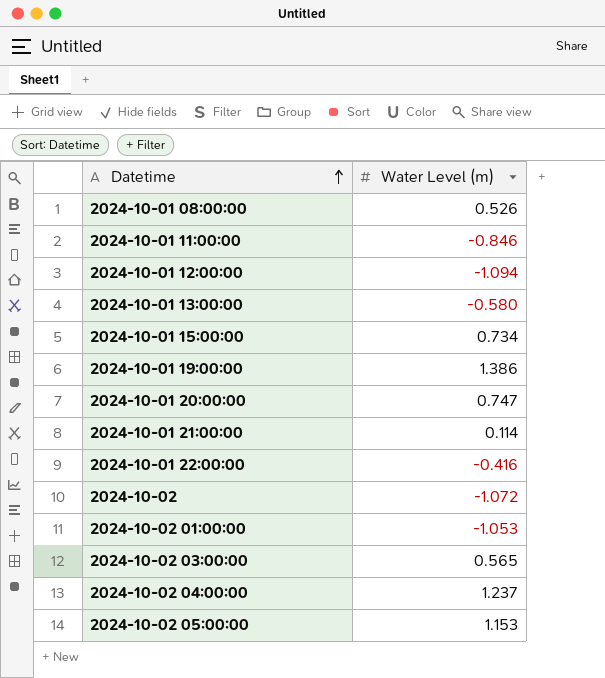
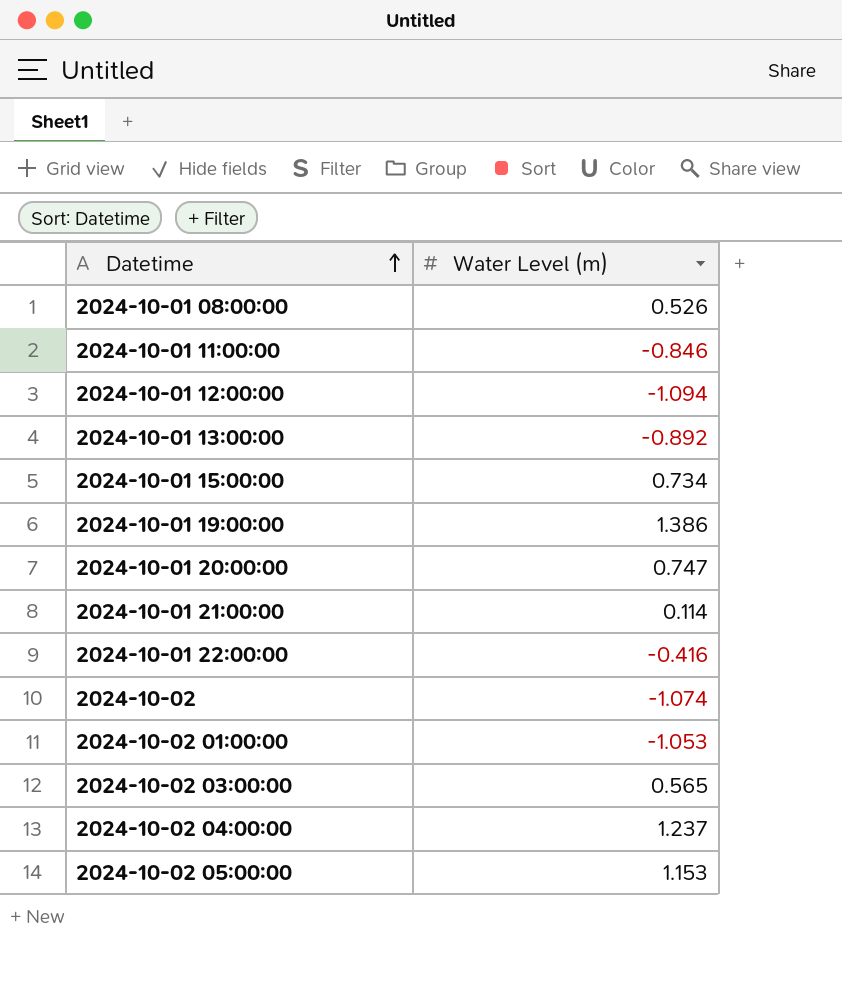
2024-10-01 13:00:00 | Water Level (m): -0.580 -> -0.892
2024-10-02 | Water Level (m): -1.072 -> -1.074

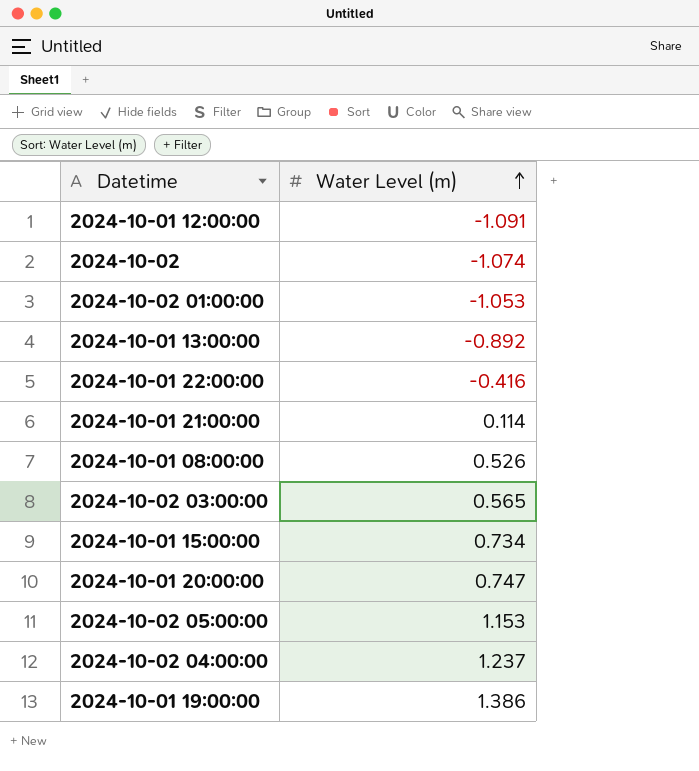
row order: Datetime ascending -> Water Level (m) ascending
row 2024-10-01 11:00:00: -0.846 -> none
2024-10-01 12:00:00 | Water Level (m): -1.094 -> -1.091

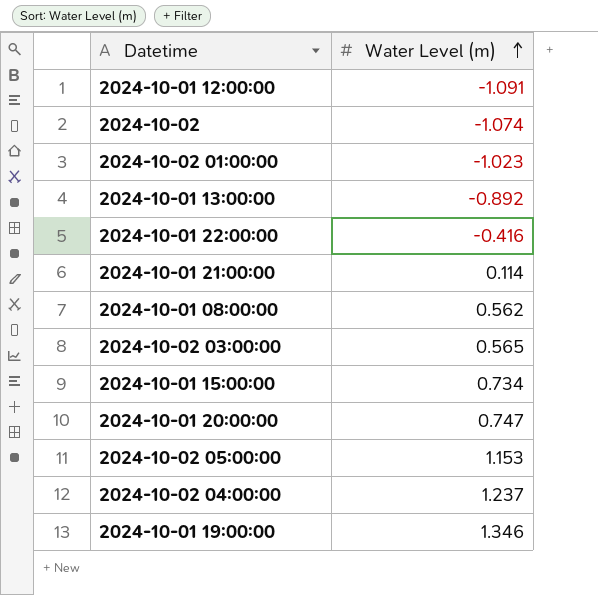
2024-10-02 01:00:00 | Water Level (m): -1.053 -> -1.023
2024-10-01 08:00:00 | Water Level (m): 0.526 -> 0.562
2024-10-01 19:00:00 | Water Level (m): 1.386 -> 1.346

